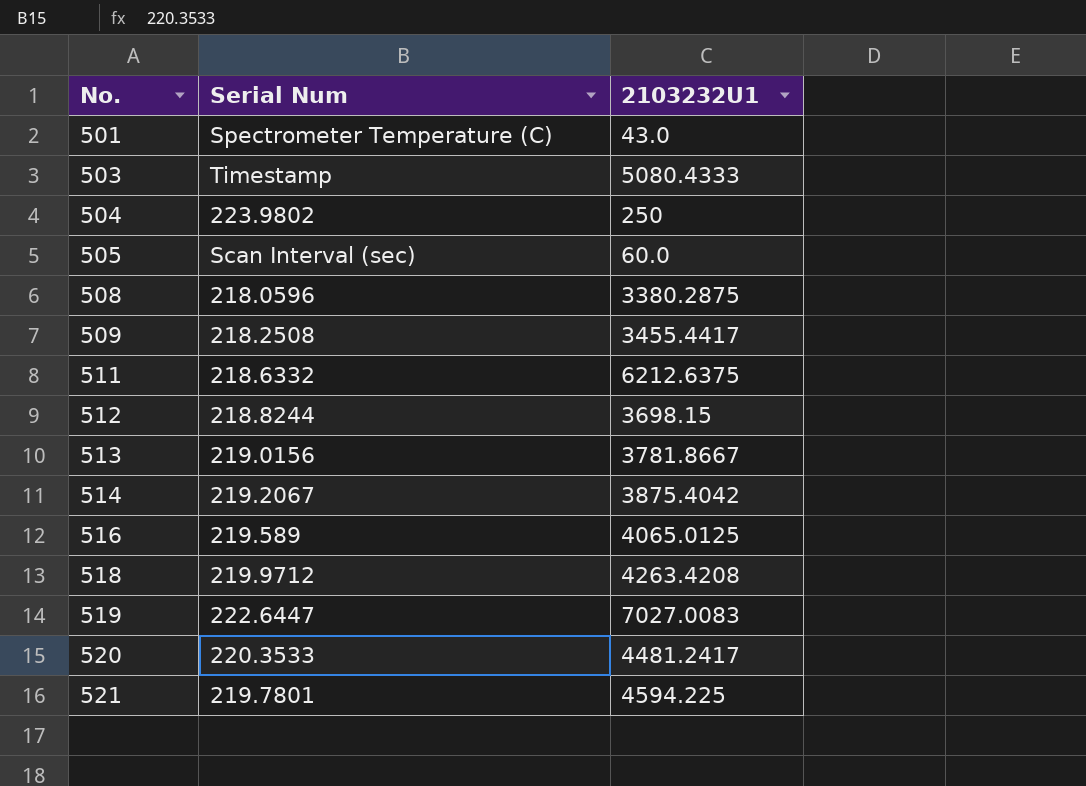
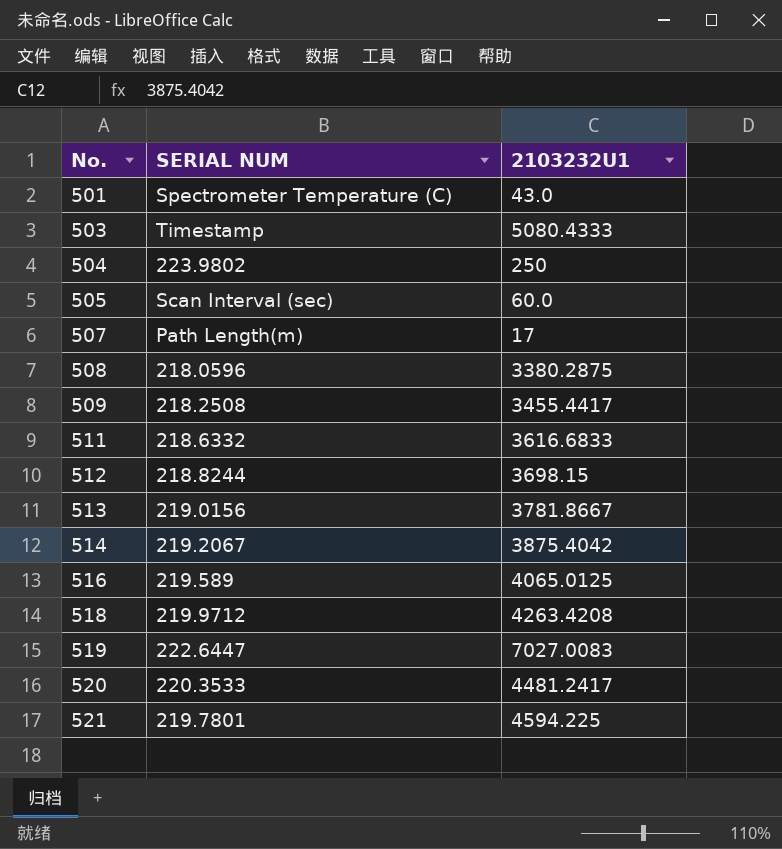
column name: Serial Num -> SERIAL NUM
row 507: none -> Path Length(m) | 17
511 | 2103232U1: 6212.6375 -> 3616.6833

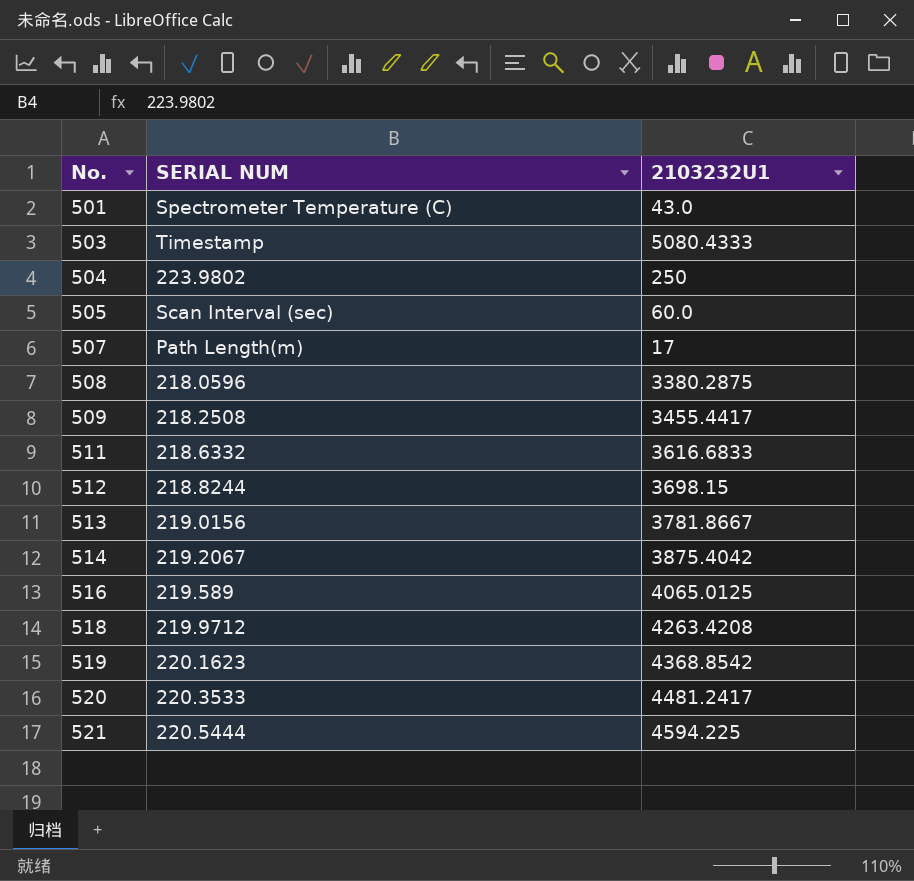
519 | SERIAL NUM: 222.6447 -> 220.1623
519 | 2103232U1: 7027.0083 -> 4368.8542
521 | SERIAL NUM: 219.7801 -> 220.5444

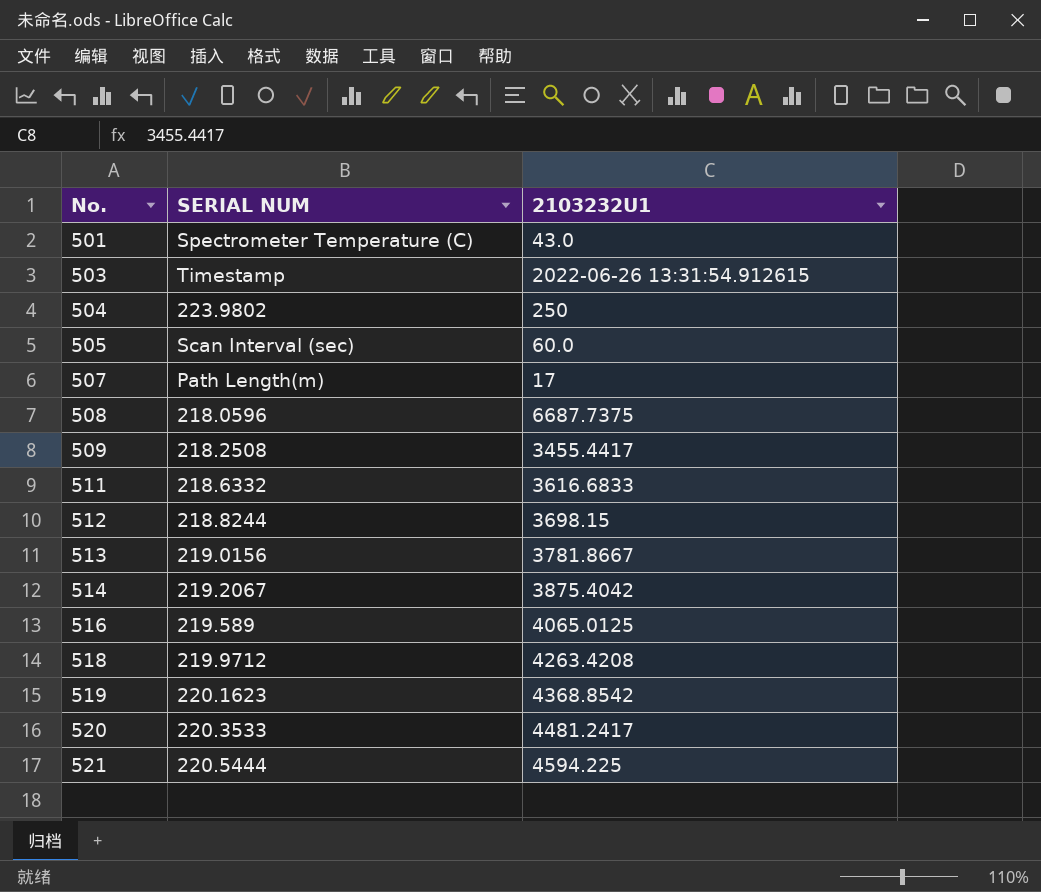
503 | 2103232U1: 5080.4333 -> 2022-06-26 13:31:54.912615
508 | 2103232U1: 3380.2875 -> 6687.7375

